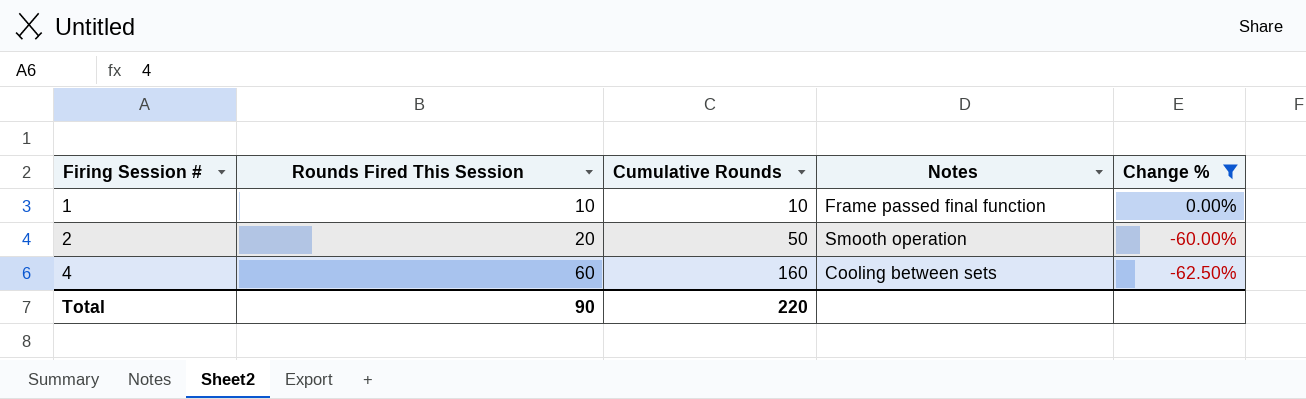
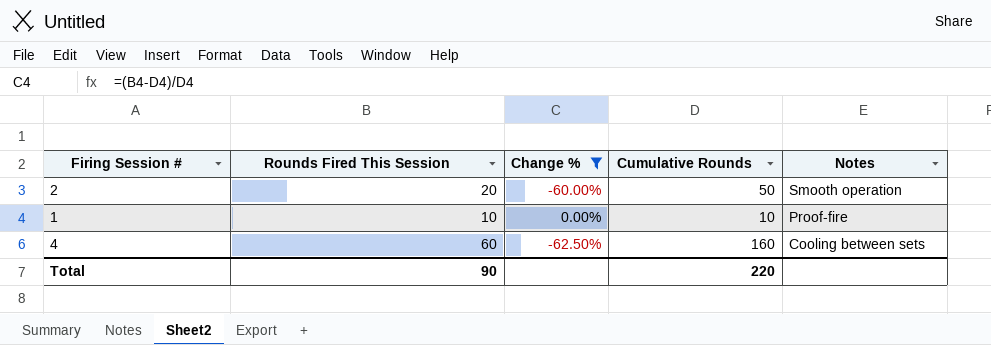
row order: Firing Session # ascending -> Notes descending
column Change % | position: 5 -> 3
1 | Notes: Frame passed final function -> Proof-fire

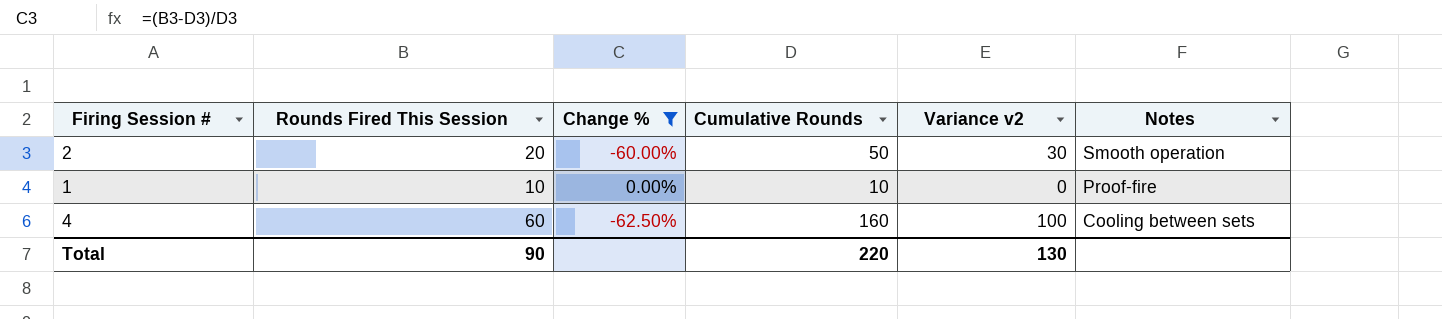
column Variance v2 | formula: none -> [Cumulative Rounds] - [Rounds Fired This Session]

